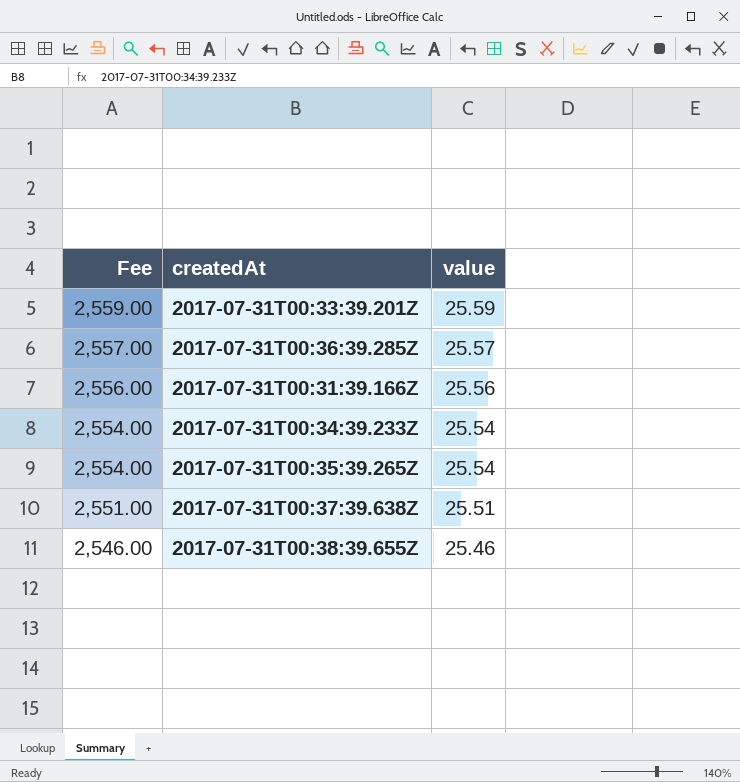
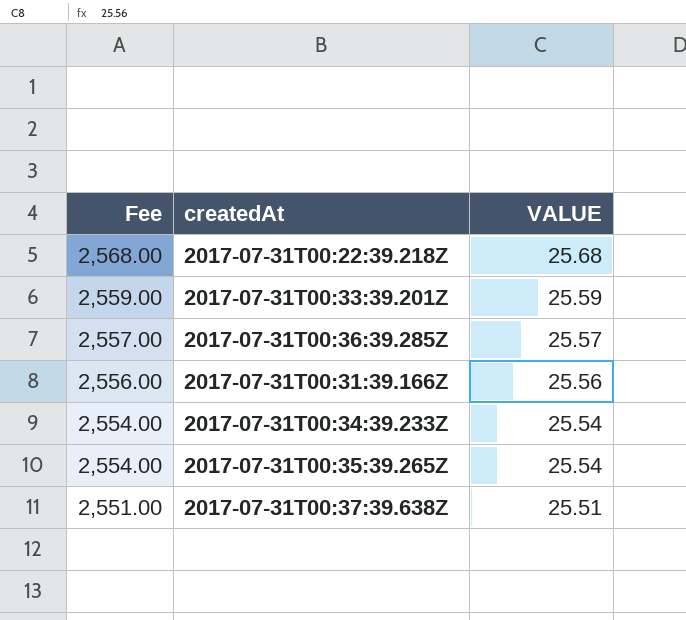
column name: value -> VALUE
row 2017-07-31T00:38:39.655Z: 2,546.00 | 25.46 -> none
row 2017-07-31T00:22:39.218Z: none -> 2,568.00 | 25.68

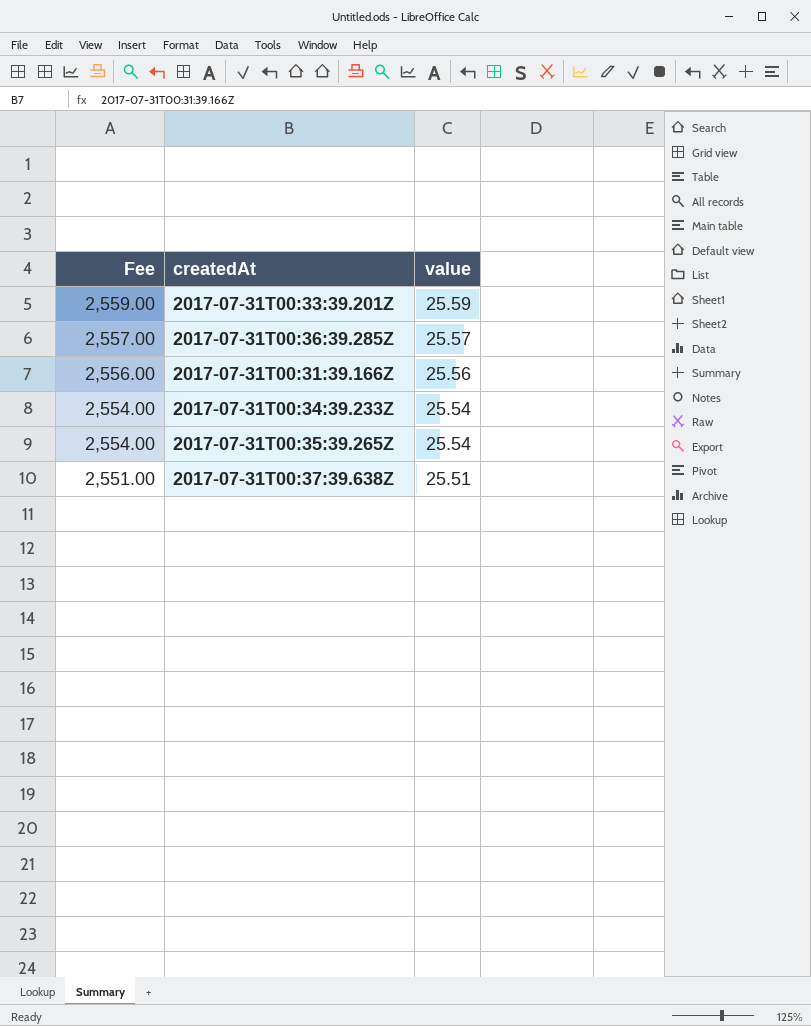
column name: VALUE -> value
row 2017-07-31T00:22:39.218Z: 2,568.00 | 25.68 -> none

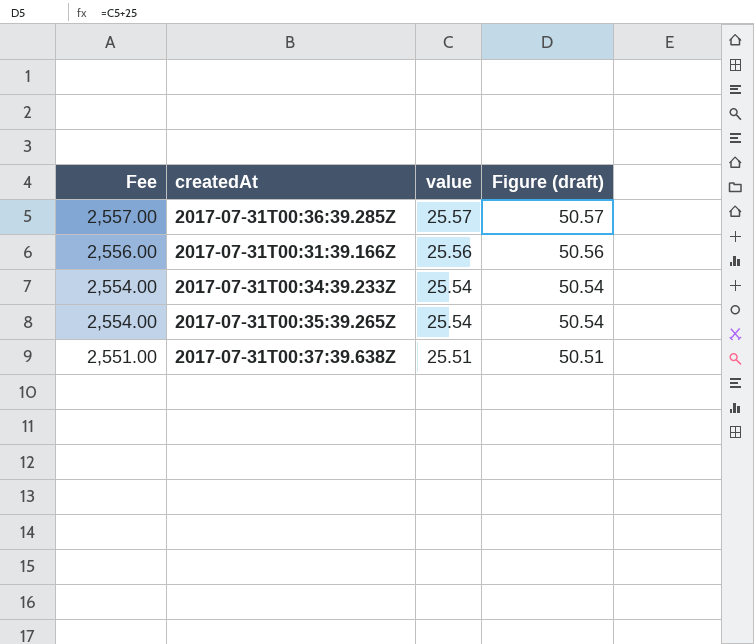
column Figure (draft) | formula: none -> [value] + 25
row 2017-07-31T00:33:39.201Z: 2,559.00 | 25.59 -> none

